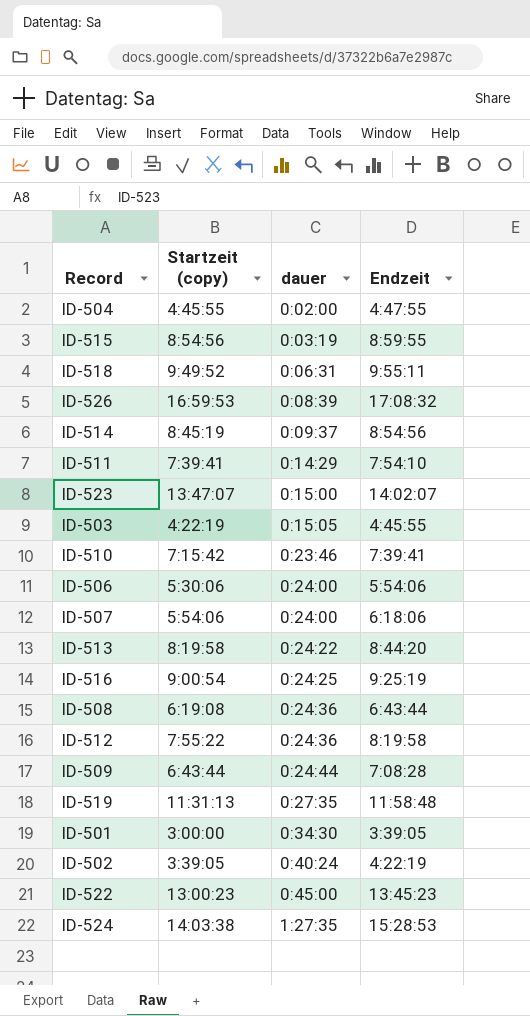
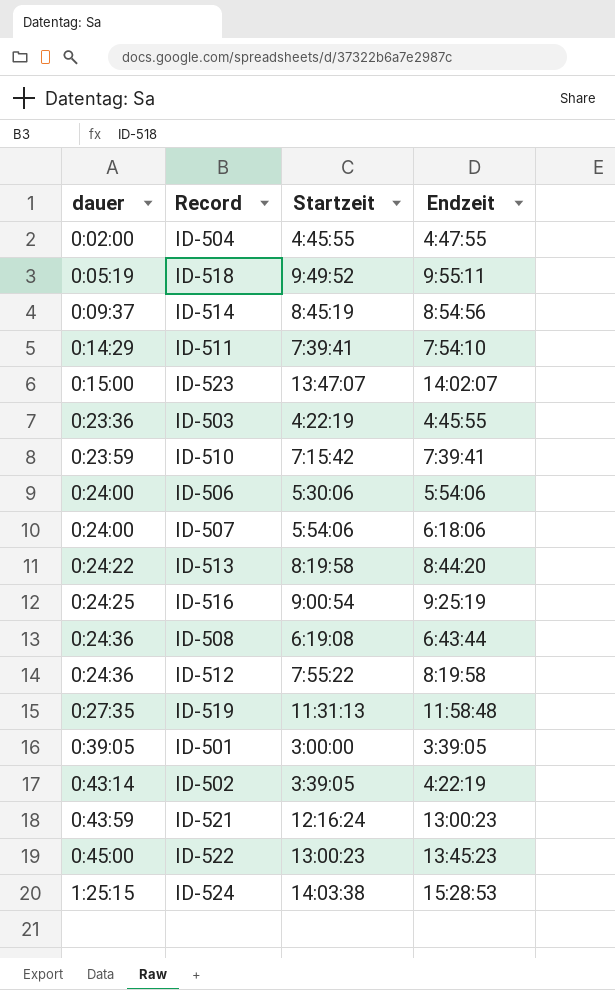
column dauer | position: 3 -> 1
column name: Startzeit (copy) -> Startzeit
row ID-515: 8:54:56 | 0:03:19 | 8:59:55 -> none
row ID-526: 16:59:53 | 0:08:39 | 17:08:32 -> none
row ID-509: 6:43:44 | 0:24:44 | 7:08:28 -> none
ID-518 | dauer: 0:06:31 -> 0:05:19
ID-503 | dauer: 0:15:05 -> 0:23:36
ID-510 | dauer: 0:23:46 -> 0:23:59
ID-501 | dauer: 0:34:30 -> 0:39:05
ID-502 | dauer: 0:40:24 -> 0:43:14
row ID-521: none -> 0:43:59 | 12:16:24 | 13:00:23
ID-524 | dauer: 1:27:35 -> 1:25:15

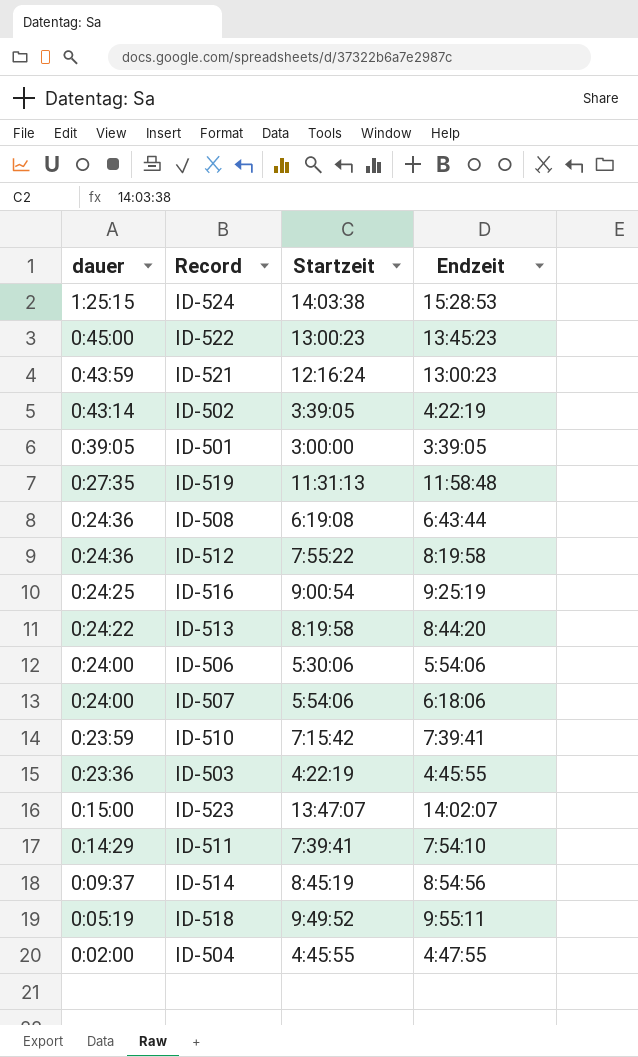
row order: dauer ascending -> dauer descending

